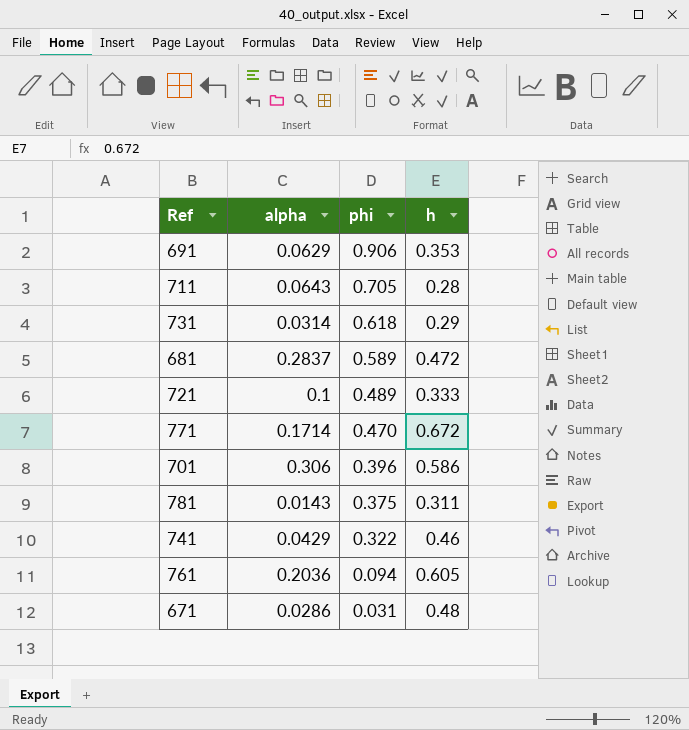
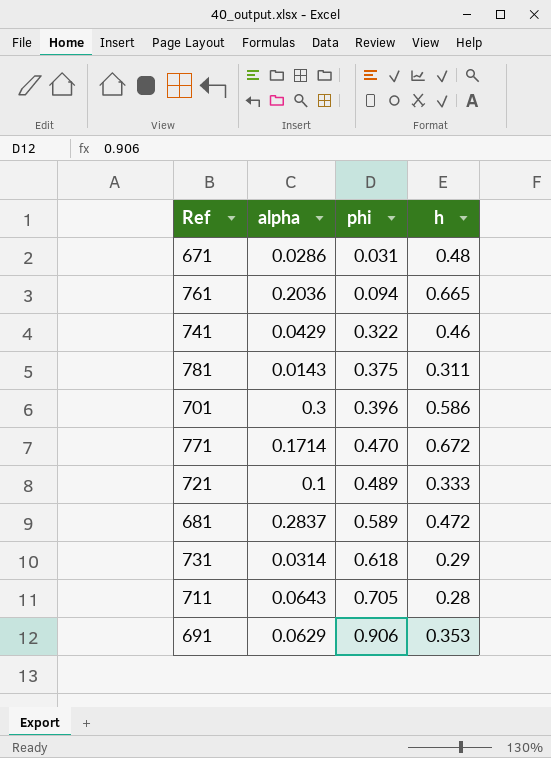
row order: phi descending -> phi ascending
761 | h: 0.605 -> 0.665
701 | alpha: 0.306 -> 0.3

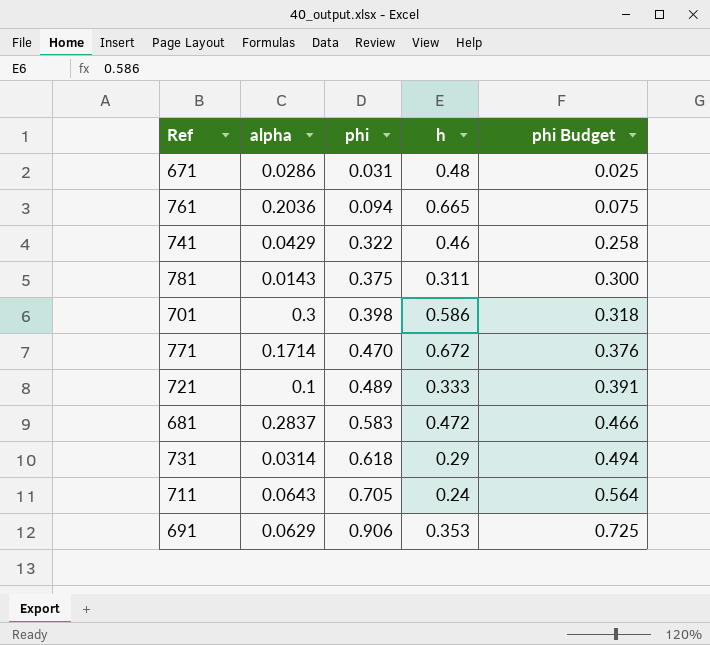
column phi Budget | formula: none -> [phi] * 0.8
701 | phi: 0.396 -> 0.398
681 | phi: 0.589 -> 0.583
711 | h: 0.28 -> 0.24

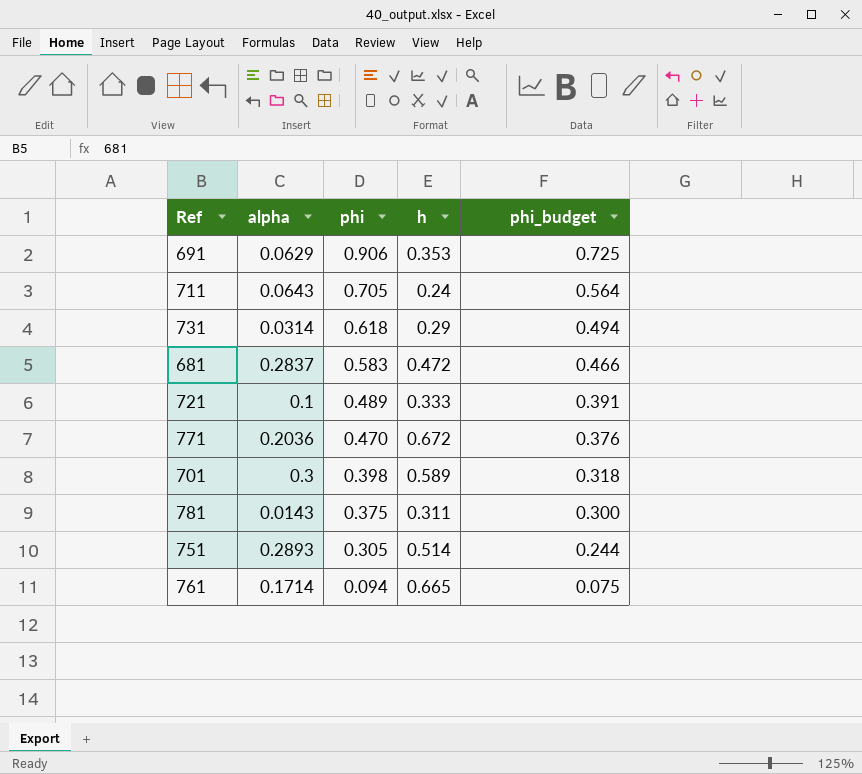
row order: phi ascending -> phi descending
column name: phi Budget -> phi_budget
row 671: 0.0286 | 0.031 | 0.48 | 0.025 -> none
row 741: 0.0429 | 0.322 | 0.46 | 0.258 -> none
771 | alpha: 0.1714 -> 0.2036
701 | h: 0.586 -> 0.589
row 751: none -> 0.2893 | 0.305 | 0.514 | 0.244
761 | alpha: 0.2036 -> 0.1714

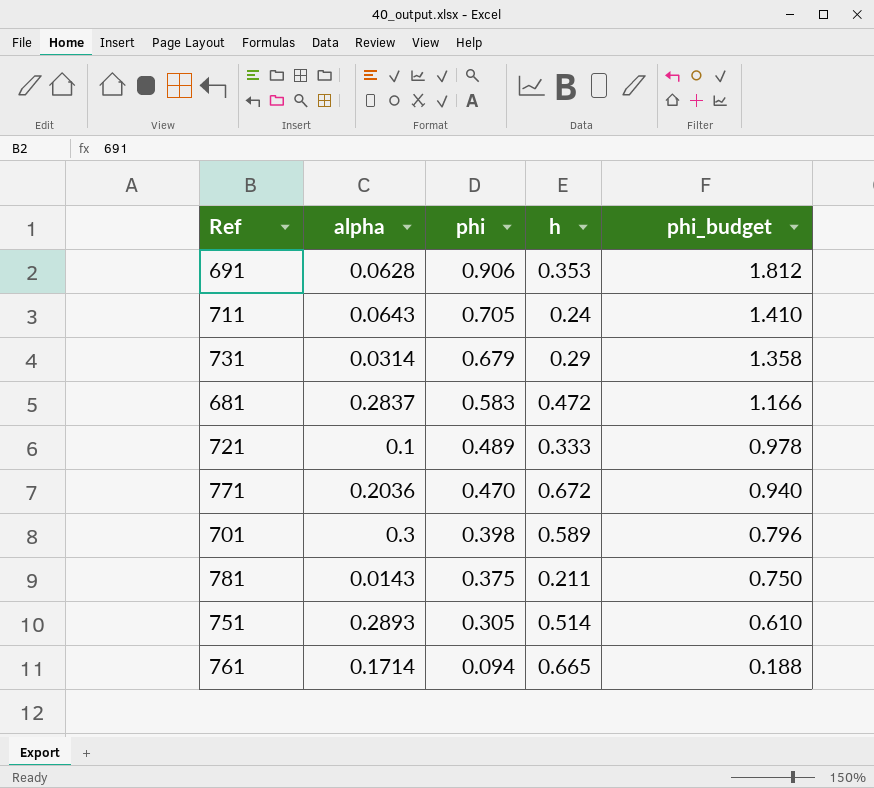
column phi_budget | formula: [phi] * 0.8 -> [phi] * 2
691 | alpha: 0.0629 -> 0.0628
731 | phi: 0.618 -> 0.679
781 | h: 0.311 -> 0.211

